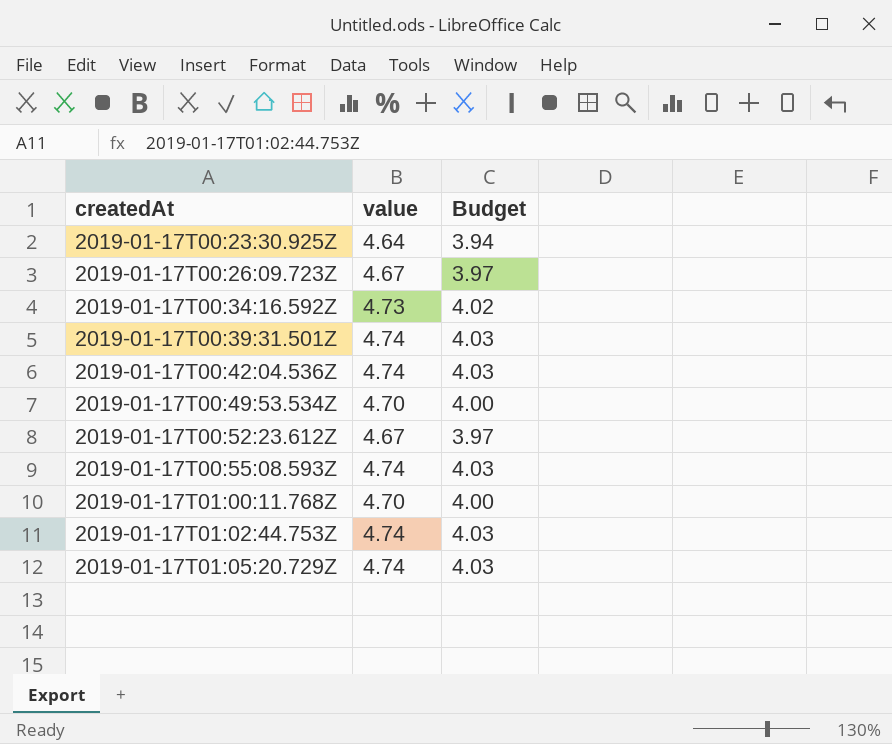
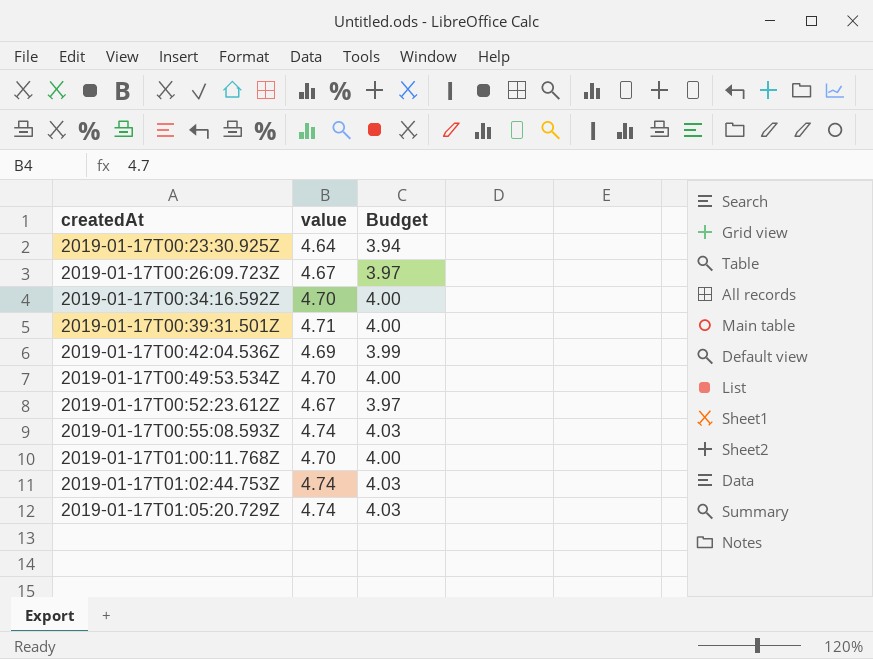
2019-01-17T00:34:16.592Z | value: 4.73 -> 4.70
2019-01-17T00:34:16.592Z | Budget: 4.02 -> 4.00
2019-01-17T00:39:31.501Z | value: 4.74 -> 4.71
2019-01-17T00:39:31.501Z | Budget: 4.03 -> 4.00
2019-01-17T00:42:04.536Z | value: 4.74 -> 4.69
2019-01-17T00:42:04.536Z | Budget: 4.03 -> 3.99

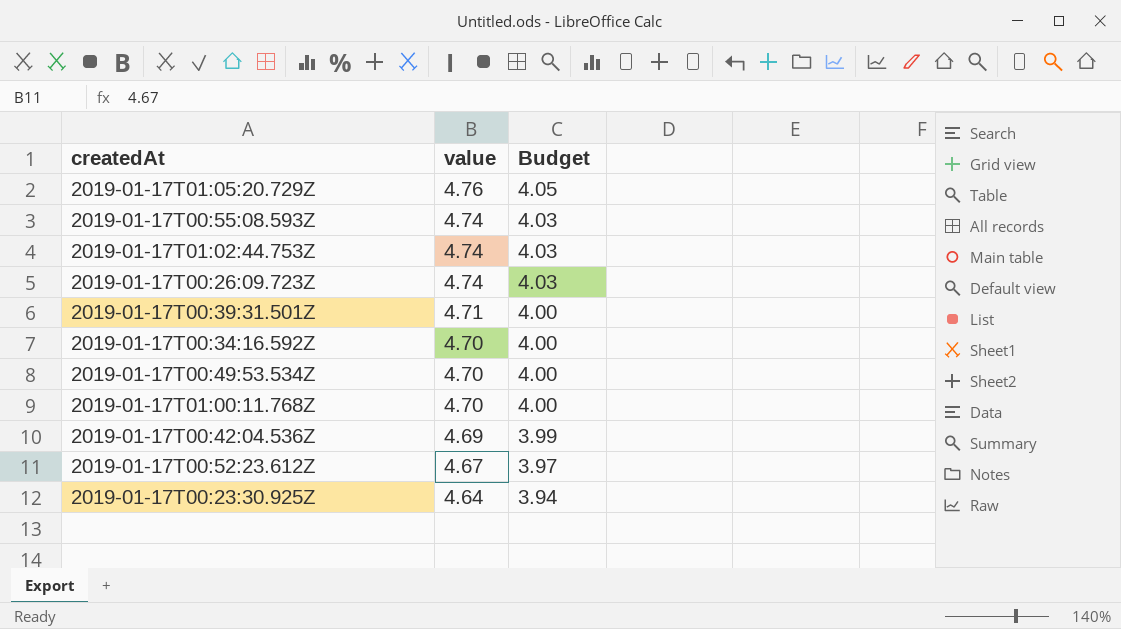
row order: createdAt ascending -> value descending
2019-01-17T01:05:20.729Z | value: 4.74 -> 4.76
2019-01-17T01:05:20.729Z | Budget: 4.03 -> 4.05
2019-01-17T00:26:09.723Z | value: 4.67 -> 4.74
2019-01-17T00:26:09.723Z | Budget: 3.97 -> 4.03

